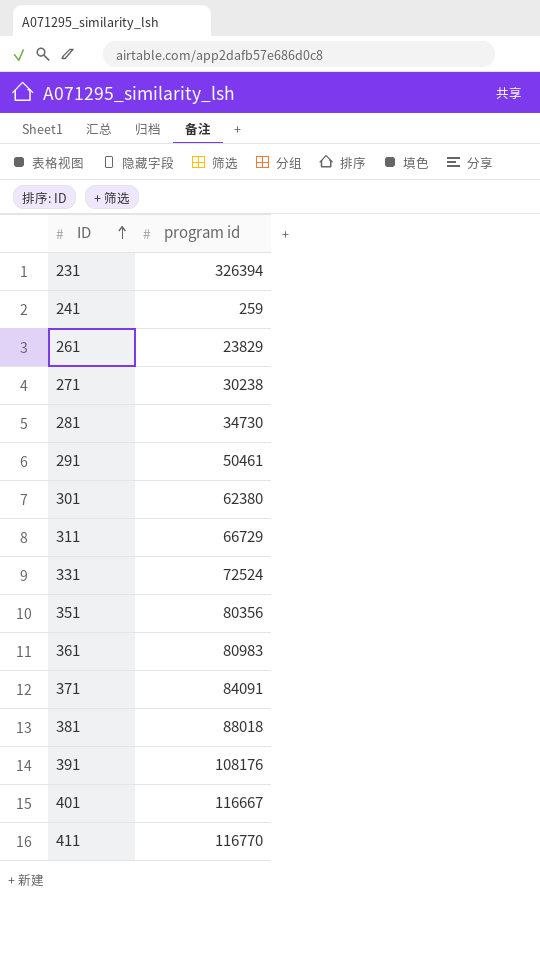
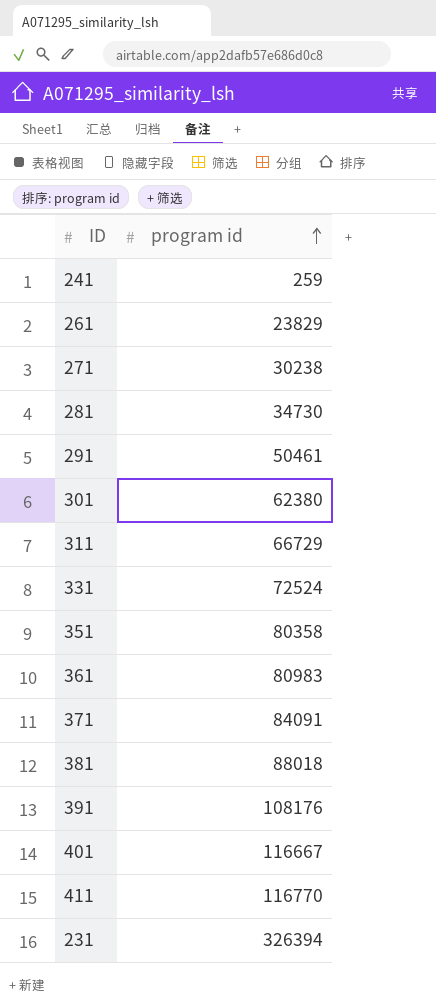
row order: ID ascending -> program id ascending
351 | program id: 80356 -> 80358

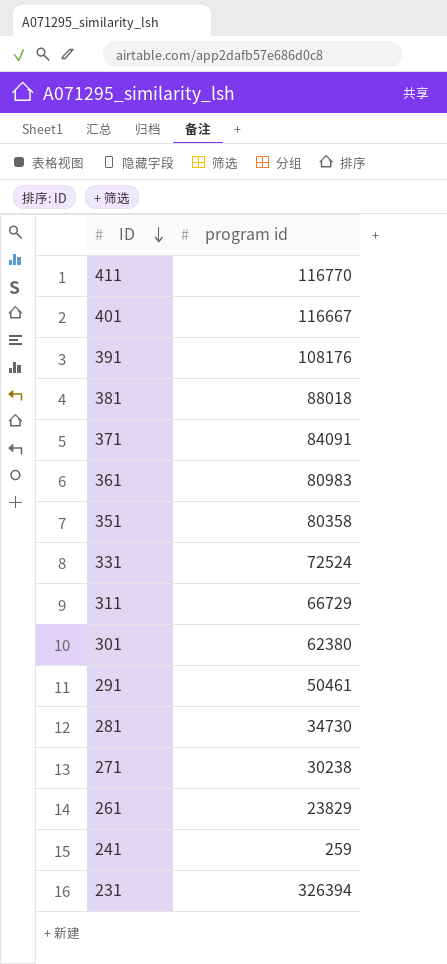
row order: program id ascending -> ID descending

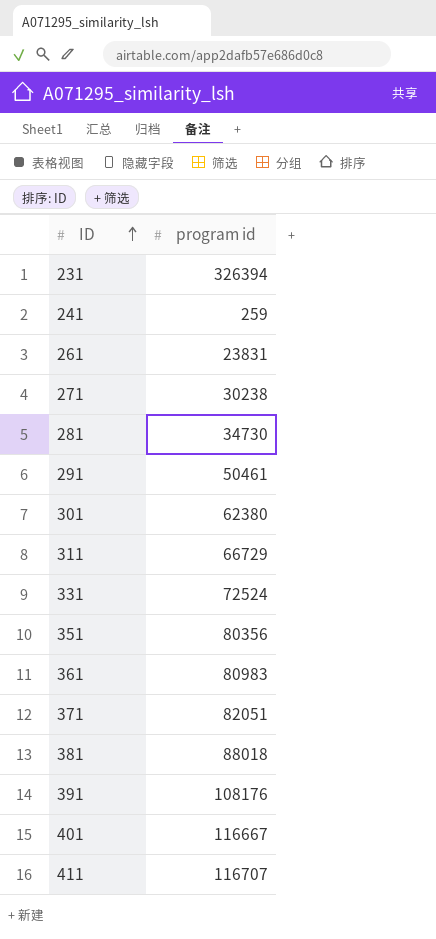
row order: ID descending -> ID ascending
261 | program id: 23829 -> 23831
351 | program id: 80358 -> 80356
371 | program id: 84091 -> 82051
411 | program id: 116770 -> 116707

